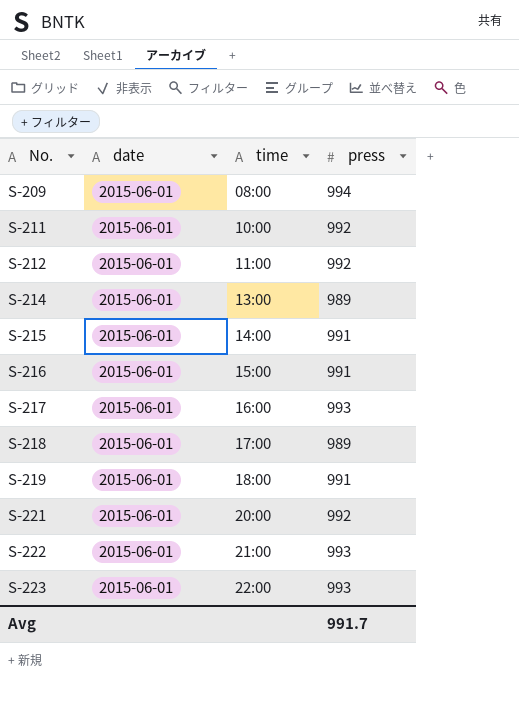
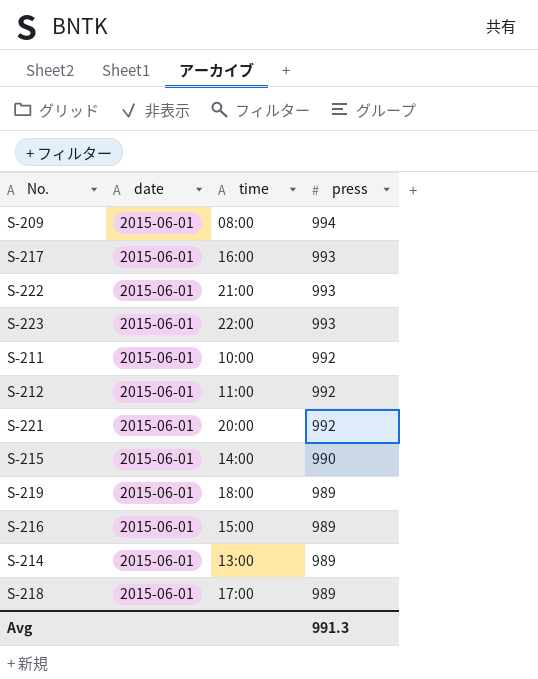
row order: No. ascending -> press descending
S-215 | press: 991 -> 990
S-219 | press: 991 -> 989
S-216 | press: 991 -> 989
Avg | press: 991.7 -> 991.3

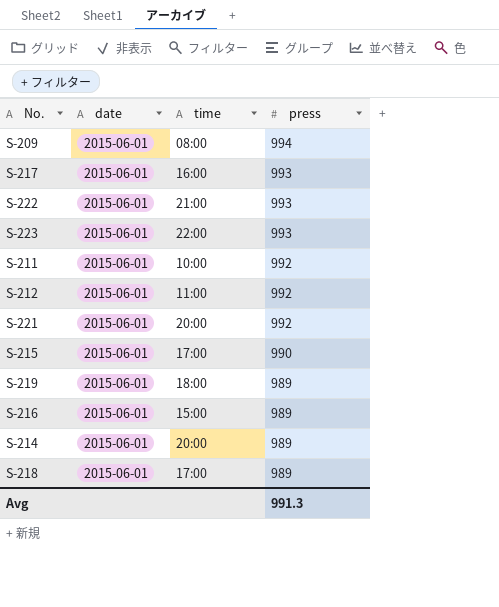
S-215 | time: 14:00 -> 17:00
S-214 | time: 13:00 -> 20:00

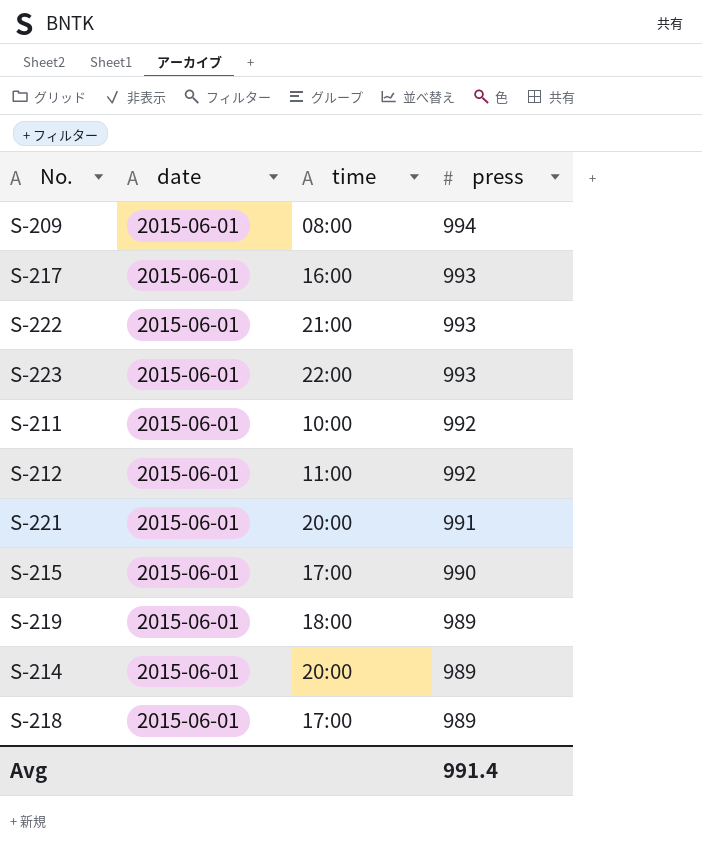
row S-216: 2015-06-01 | 15:00 | 989 -> none
S-221 | press: 992 -> 991
Avg | press: 991.3 -> 991.4

